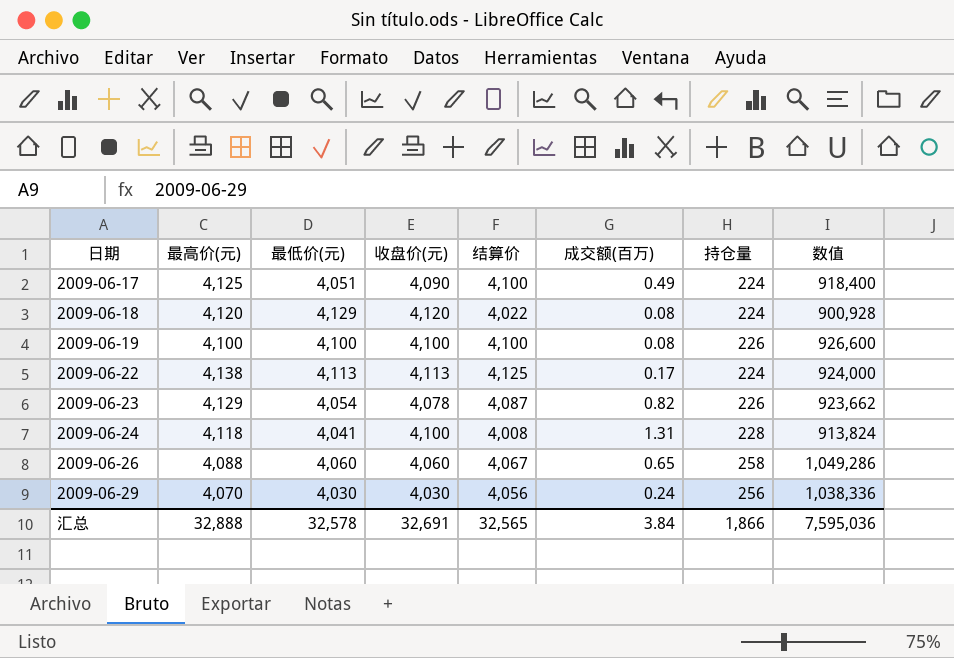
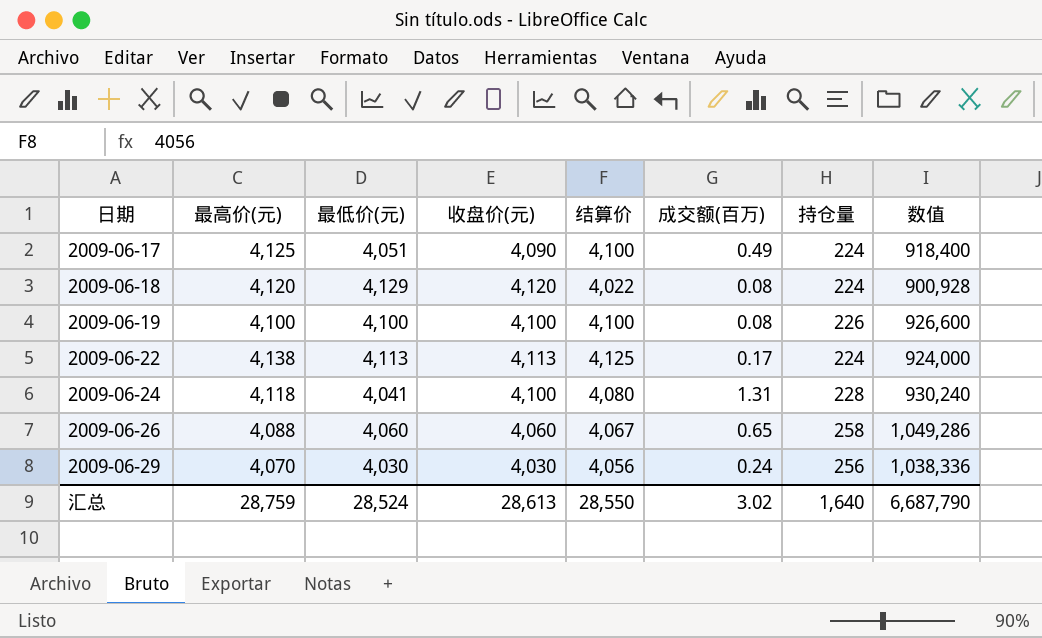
row 2009-06-23: 4,129 | 4,054 | 4,078 | 4,087 | 0.82 | 226 | 923,662 -> none
2009-06-24 | 结算价: 4,008 -> 4,080
2009-06-24 | 数值: 913,824 -> 930,240
汇总 | 最高价(元): 32,888 -> 28,759
汇总 | 最低价(元): 32,578 -> 28,524
汇总 | 收盘价(元): 32,691 -> 28,613
汇总 | 结算价: 32,565 -> 28,550
汇总 | 成交额(百万): 3.84 -> 3.02
汇总 | 持仓量: 1,866 -> 1,640
汇总 | 数值: 7,595,036 -> 6,687,790

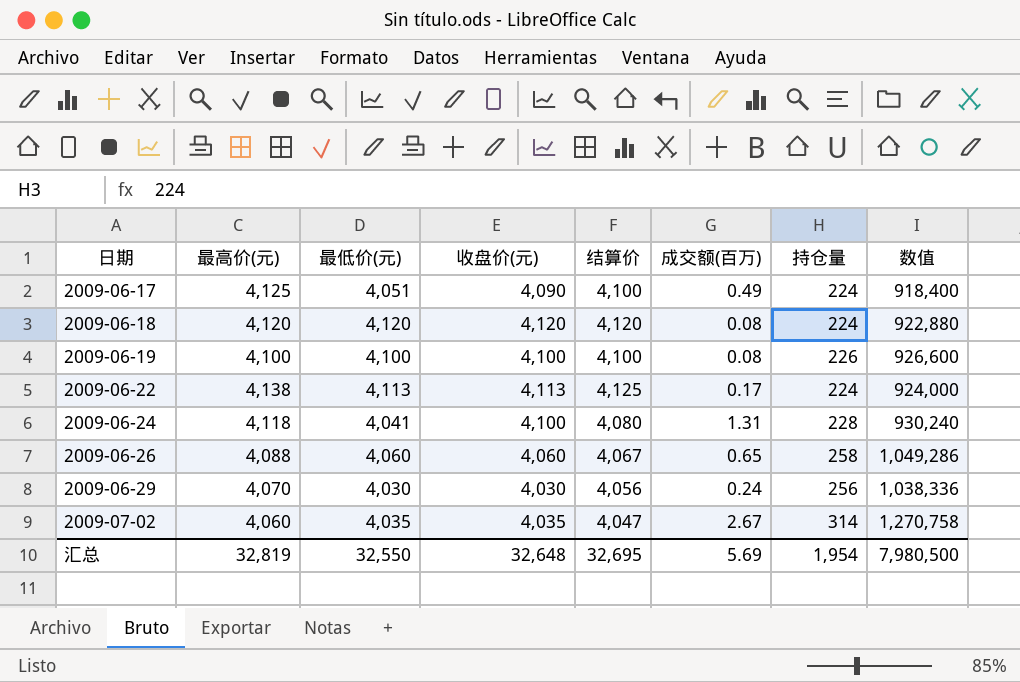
2009-06-18 | 最低价(元): 4,129 -> 4,120
2009-06-18 | 结算价: 4,022 -> 4,120
2009-06-18 | 数值: 900,928 -> 922,880
row 2009-07-02: none -> 4,060 | 4,035 | 4,035 | 4,047 | 2.67 | 314 | 1,270,758
汇总 | 最高价(元): 28,759 -> 32,819
汇总 | 最低价(元): 28,524 -> 32,550
汇总 | 收盘价(元): 28,613 -> 32,648
汇总 | 结算价: 28,550 -> 32,695
汇总 | 成交额(百万): 3.02 -> 5.69
汇总 | 持仓量: 1,640 -> 1,954
汇总 | 数值: 6,687,790 -> 7,980,500

